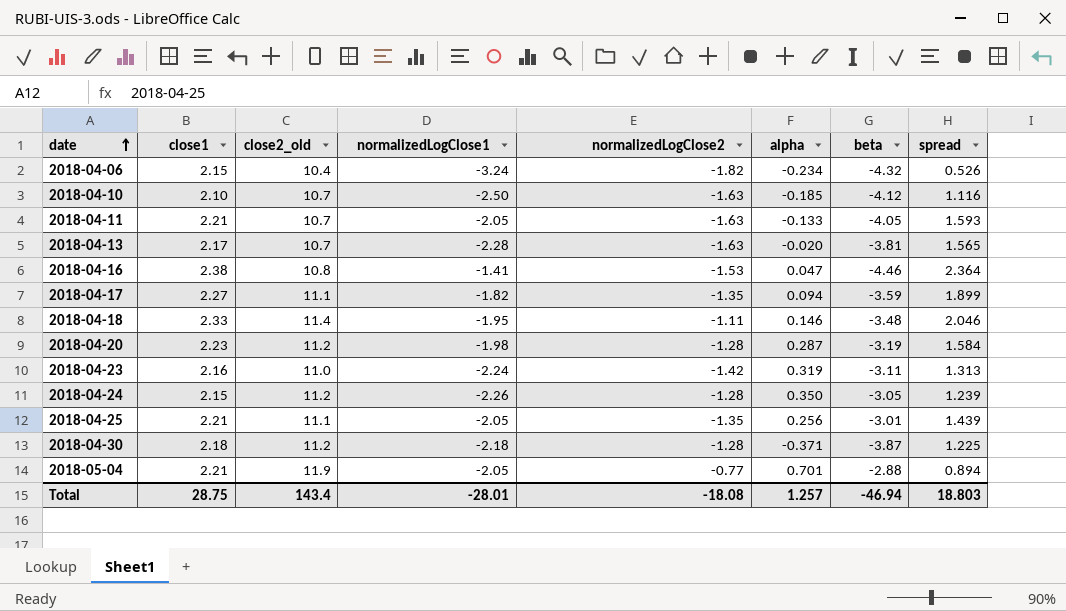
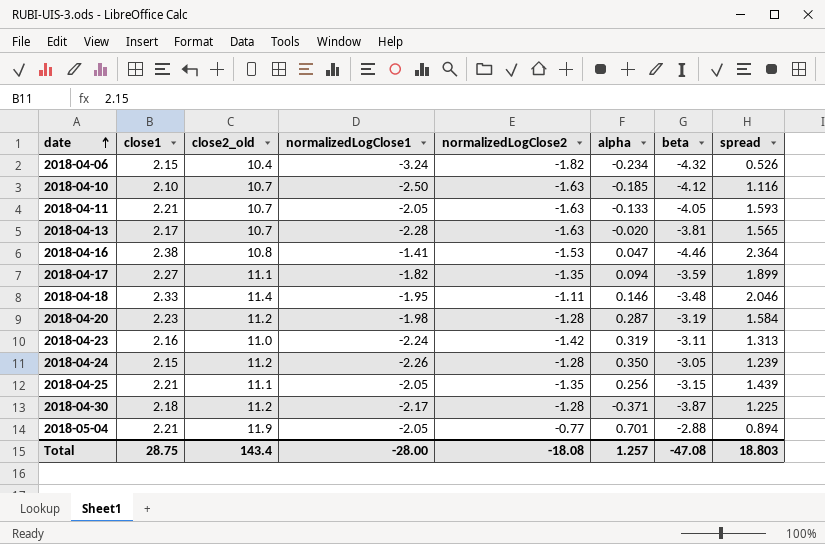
2018-04-25 | beta: -3.01 -> -3.15
2018-04-30 | normalizedLogClose1: -2.18 -> -2.17
Total | normalizedLogClose1: -28.01 -> -28.00
Total | beta: -46.94 -> -47.08

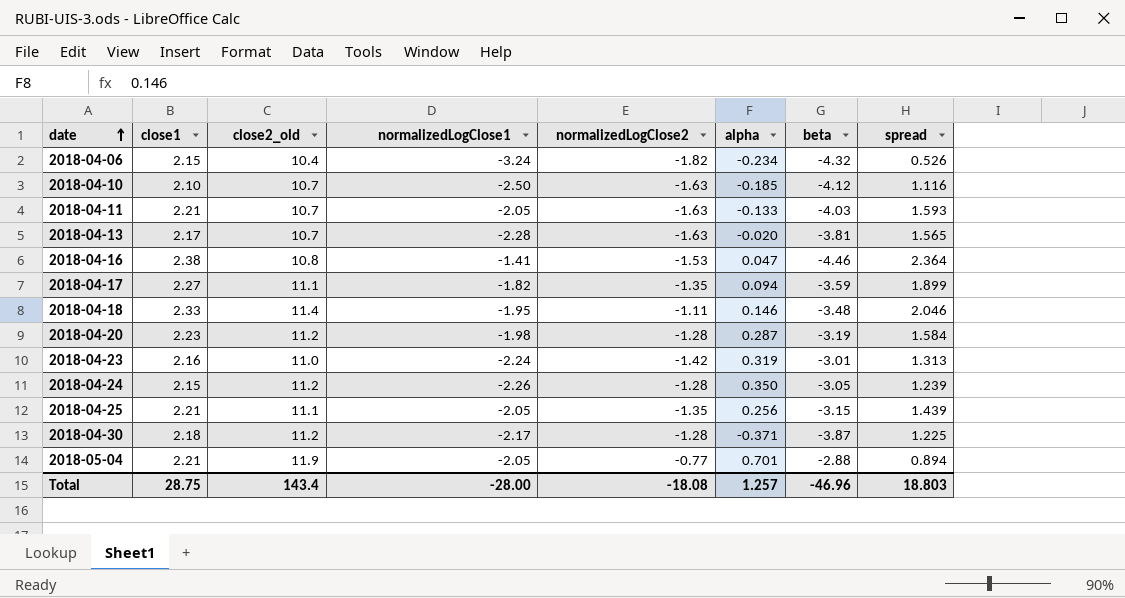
2018-04-11 | beta: -4.05 -> -4.03
2018-04-23 | beta: -3.11 -> -3.01
Total | beta: -47.08 -> -46.96

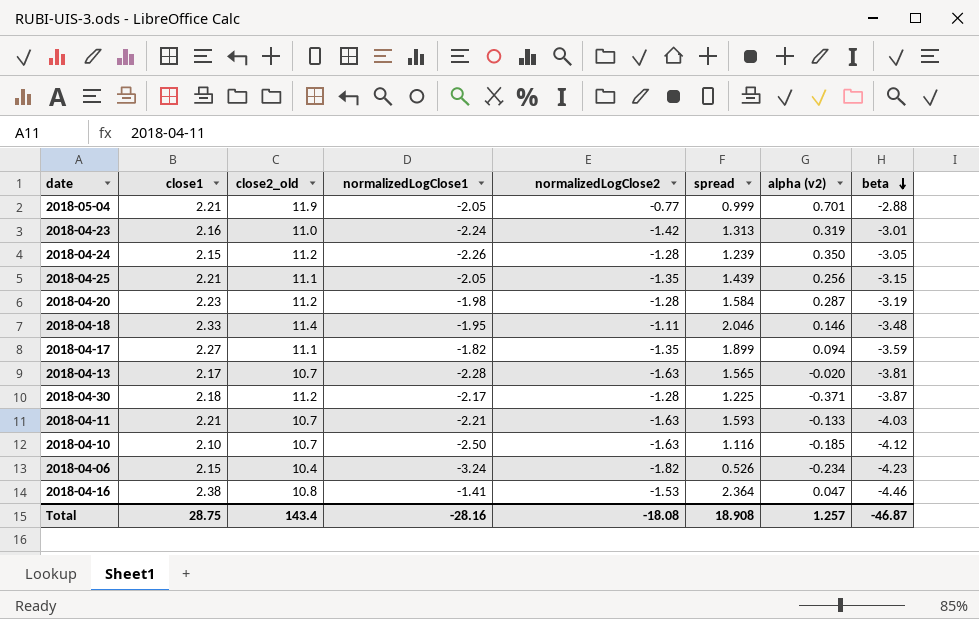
row order: date ascending -> beta descending
column spread | position: 8 -> 6
column name: alpha -> alpha (v2)
2018-05-04 | spread: 0.894 -> 0.999
2018-04-11 | normalizedLogClose1: -2.05 -> -2.21
2018-04-06 | beta: -4.32 -> -4.23
Total | normalizedLogClose1: -28.00 -> -28.16
Total | spread: 18.803 -> 18.908
Total | beta: -46.96 -> -46.87

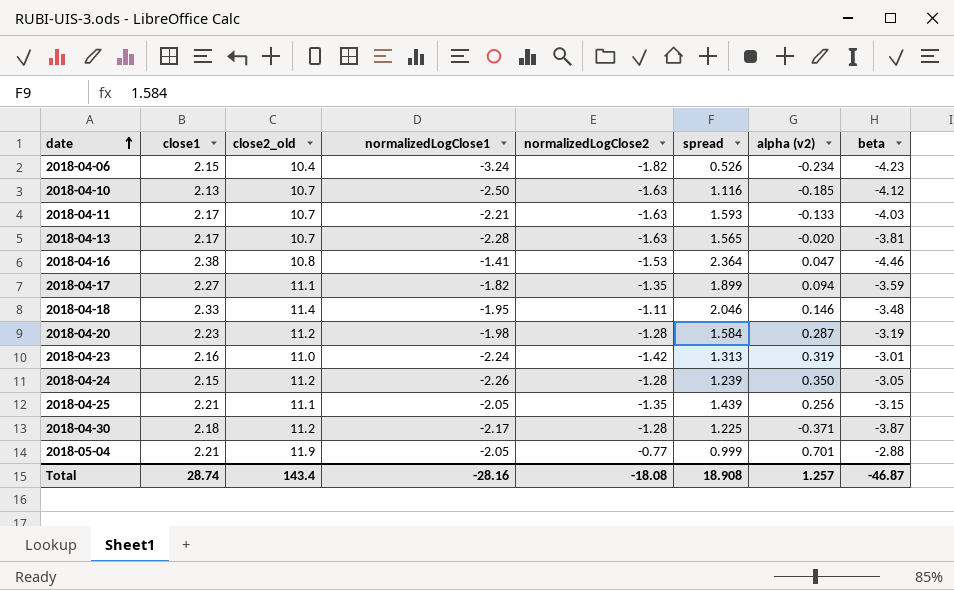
row order: beta descending -> date ascending
2018-04-10 | close1: 2.10 -> 2.13
2018-04-11 | close1: 2.21 -> 2.17
Total | close1: 28.75 -> 28.74

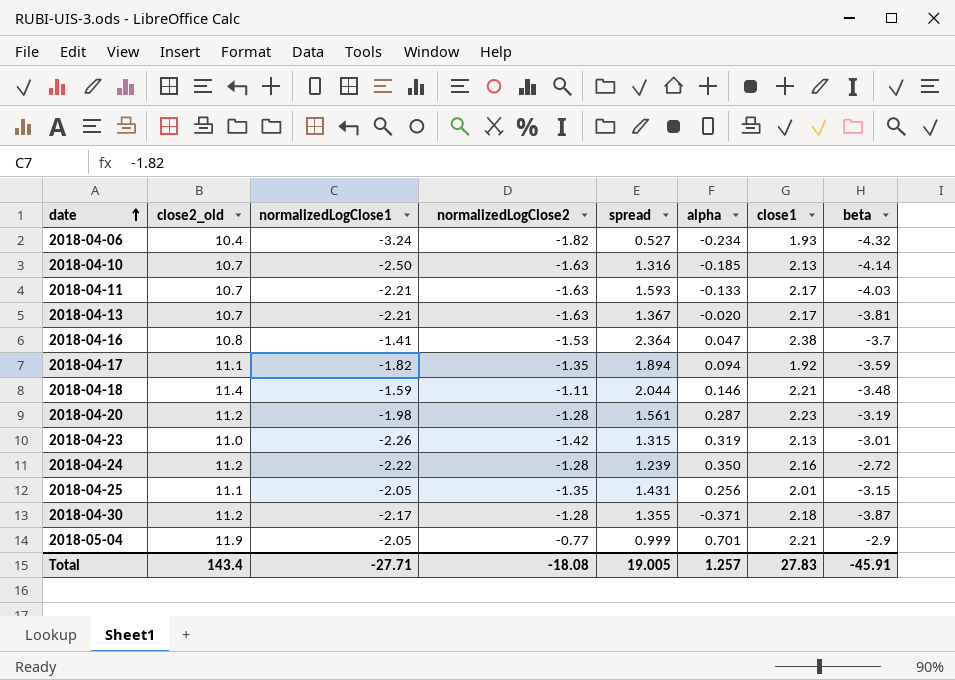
column name: alpha (v2) -> alpha
column close1 | position: 2 -> 7
2018-04-06 | spread: 0.526 -> 0.527
2018-04-06 | close1: 2.15 -> 1.93
2018-04-06 | beta: -4.23 -> -4.32
2018-04-10 | spread: 1.116 -> 1.316
2018-04-10 | beta: -4.12 -> -4.14
2018-04-13 | normalizedLogClose1: -2.28 -> -2.21
2018-04-13 | spread: 1.565 -> 1.367
2018-04-16 | beta: -4.46 -> -3.7
2018-04-17 | spread: 1.899 -> 1.894
2018-04-17 | close1: 2.27 -> 1.92
2018-04-18 | normalizedLogClose1: -1.95 -> -1.59
2018-04-18 | spread: 2.046 -> 2.044
2018-04-18 | close1: 2.33 -> 2.21
2018-04-20 | spread: 1.584 -> 1.561
2018-04-23 | normalizedLogClose1: -2.24 -> -2.26
2018-04-23 | spread: 1.313 -> 1.315
2018-04-23 | close1: 2.16 -> 2.13
2018-04-24 | normalizedLogClose1: -2.26 -> -2.22
2018-04-24 | close1: 2.15 -> 2.16
2018-04-24 | beta: -3.05 -> -2.72
2018-04-25 | spread: 1.439 -> 1.431
2018-04-25 | close1: 2.21 -> 2.01
2018-04-30 | spread: 1.225 -> 1.355
2018-05-04 | beta: -2.88 -> -2.9
Total | normalizedLogClose1: -28.16 -> -27.71
Total | spread: 18.908 -> 19.005
Total | close1: 28.74 -> 27.83
Total | beta: -46.87 -> -45.91

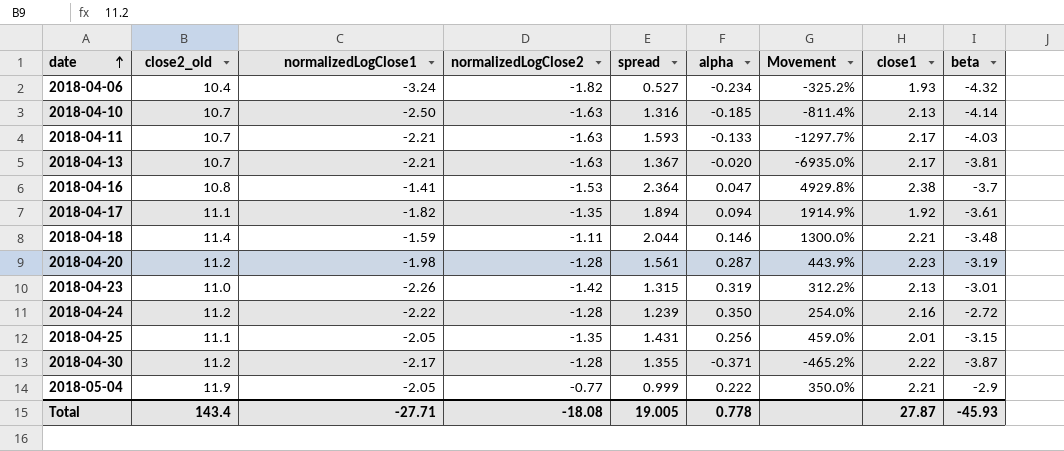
column Movement | formula: none -> ([spread] - [alpha]) / [alpha]
2018-04-17 | beta: -3.59 -> -3.61
2018-04-30 | close1: 2.18 -> 2.22
2018-05-04 | alpha: 0.701 -> 0.222
Total | alpha: 1.257 -> 0.778
Total | close1: 27.83 -> 27.87
Total | beta: -45.91 -> -45.93

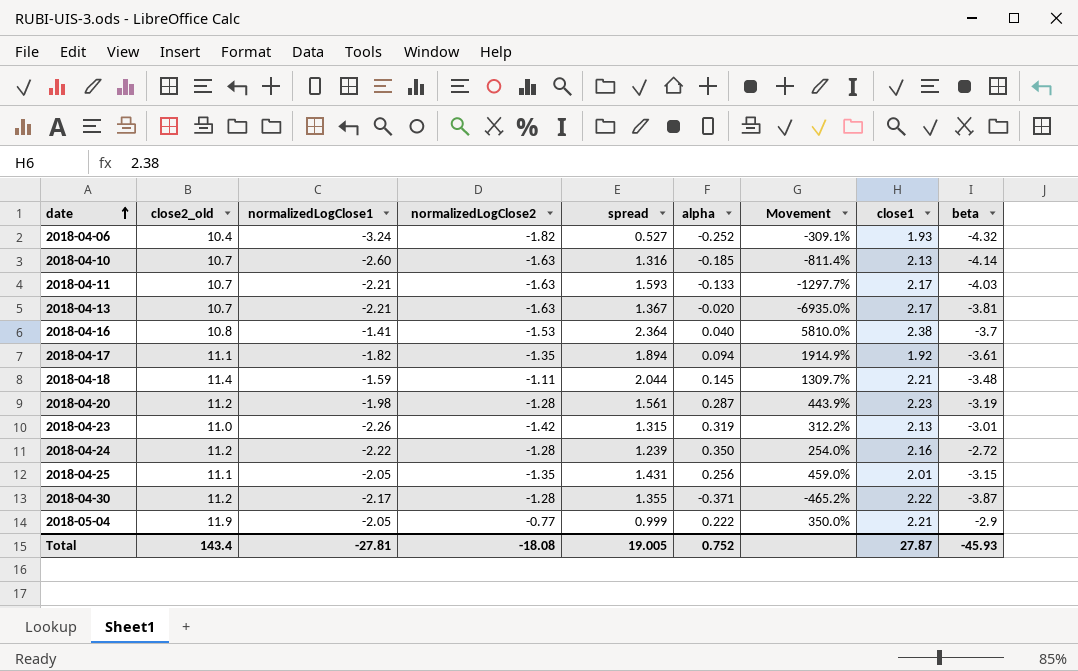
2018-04-06 | alpha: -0.234 -> -0.252
2018-04-06 | Movement: -325.2% -> -309.1%
2018-04-10 | normalizedLogClose1: -2.50 -> -2.60
2018-04-16 | alpha: 0.047 -> 0.040
2018-04-16 | Movement: 4929.8% -> 5810.0%
2018-04-18 | alpha: 0.146 -> 0.145
2018-04-18 | Movement: 1300.0% -> 1309.7%
Total | normalizedLogClose1: -27.71 -> -27.81
Total | alpha: 0.778 -> 0.752

